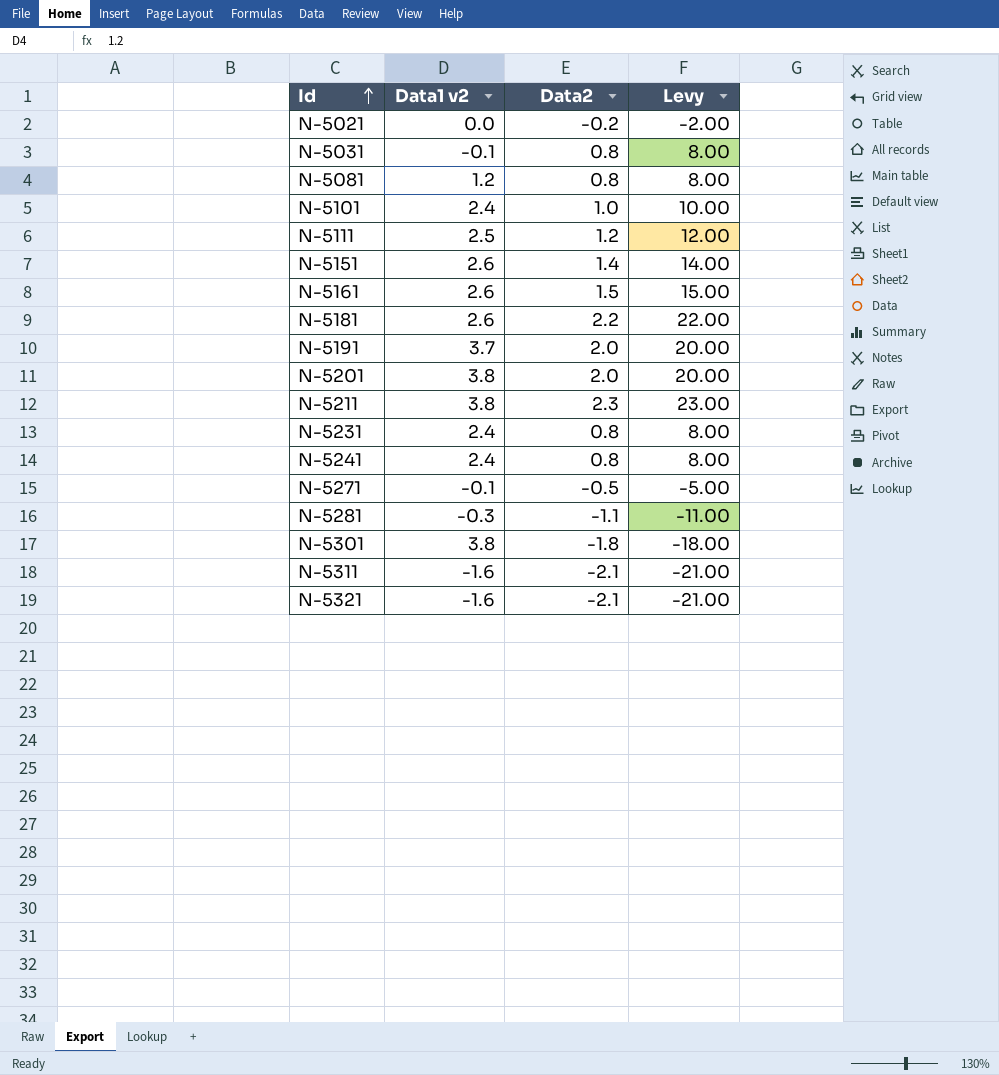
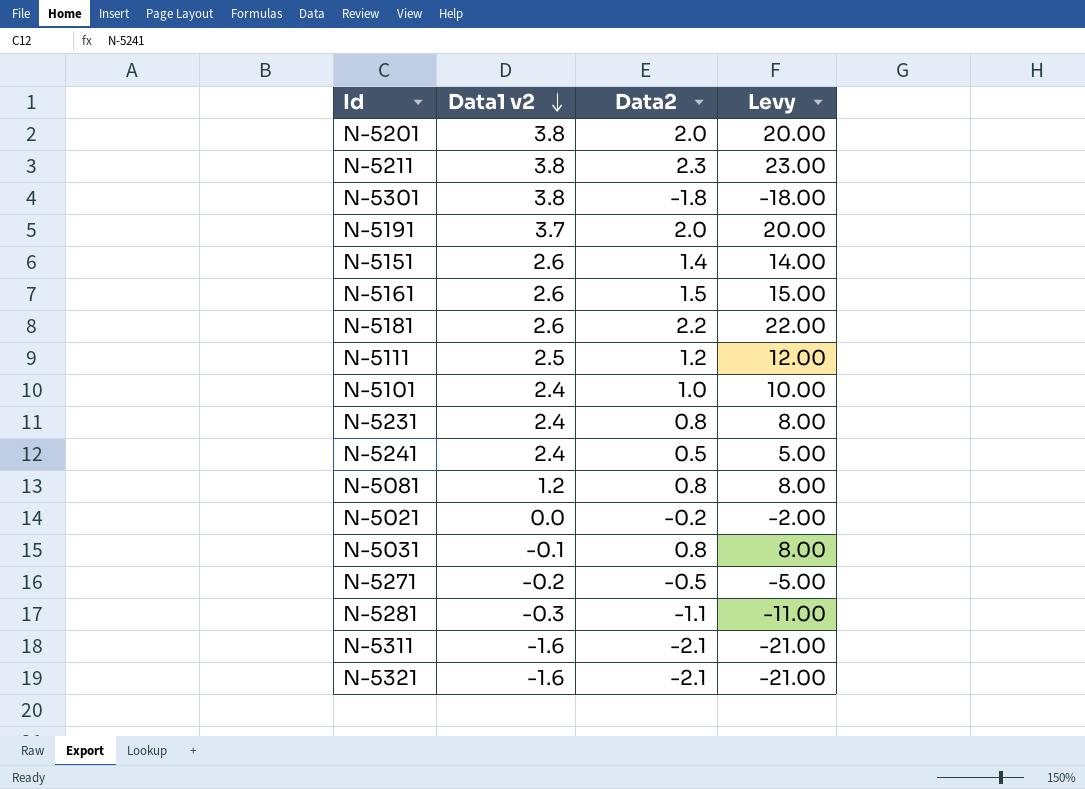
row order: Id ascending -> Data1 v2 descending
N-5241 | Data2: 0.8 -> 0.5
N-5241 | Levy: 8.00 -> 5.00
N-5271 | Data1 v2: -0.1 -> -0.2

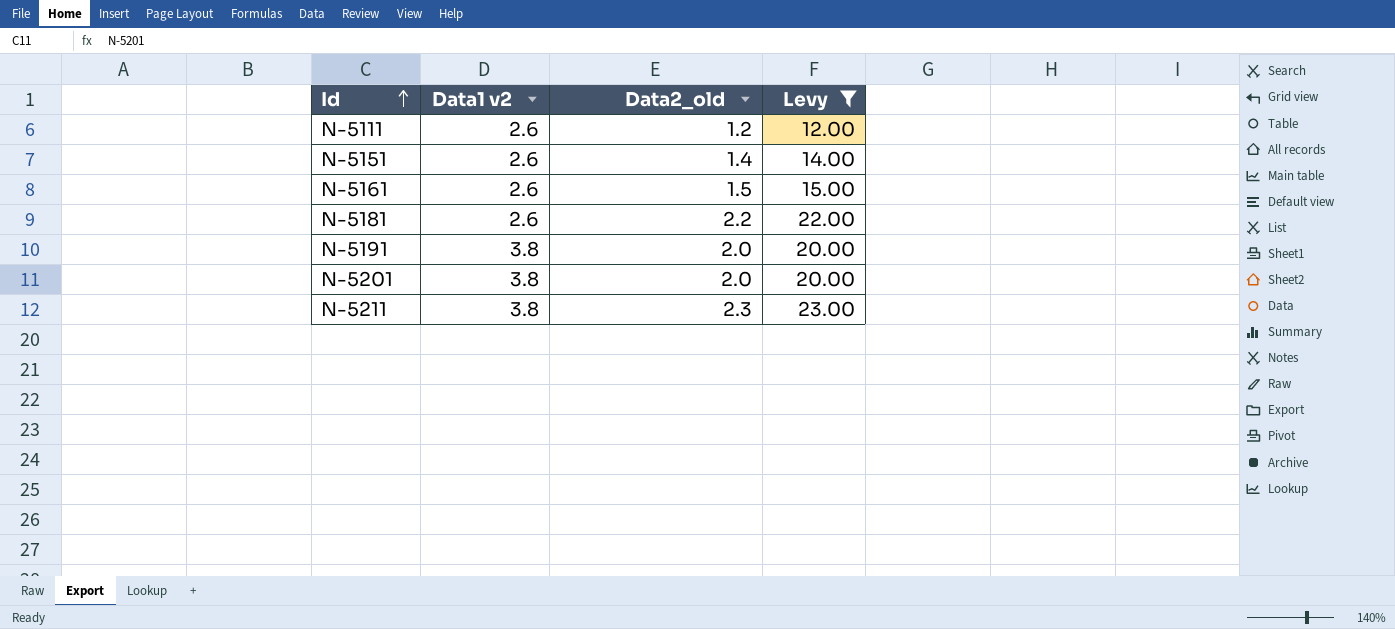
filter: none -> Levy >= 12.00
row order: Data1 v2 descending -> Id ascending
column name: Data2 -> Data2_old
N-5111 | Data1 v2: 2.5 -> 2.6
N-5191 | Data1 v2: 3.7 -> 3.8

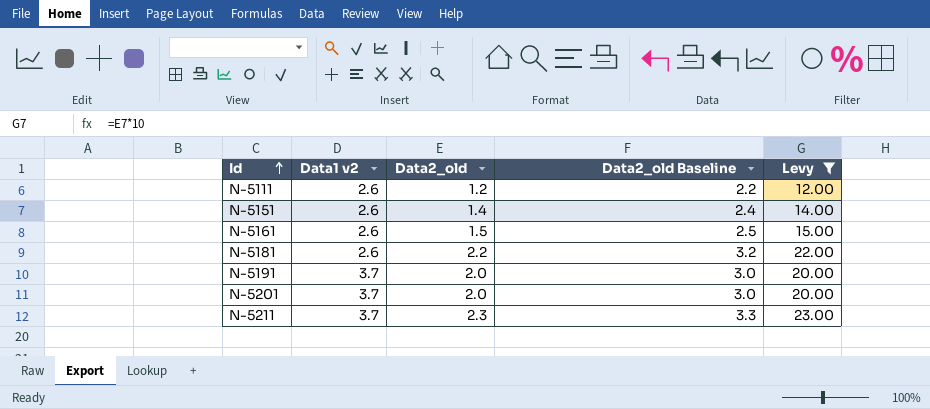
column Data2_old Baseline | formula: none -> [Data2_old] + 1
N-5191 | Data1 v2: 3.8 -> 3.7
N-5201 | Data1 v2: 3.8 -> 3.7
N-5211 | Data1 v2: 3.8 -> 3.7

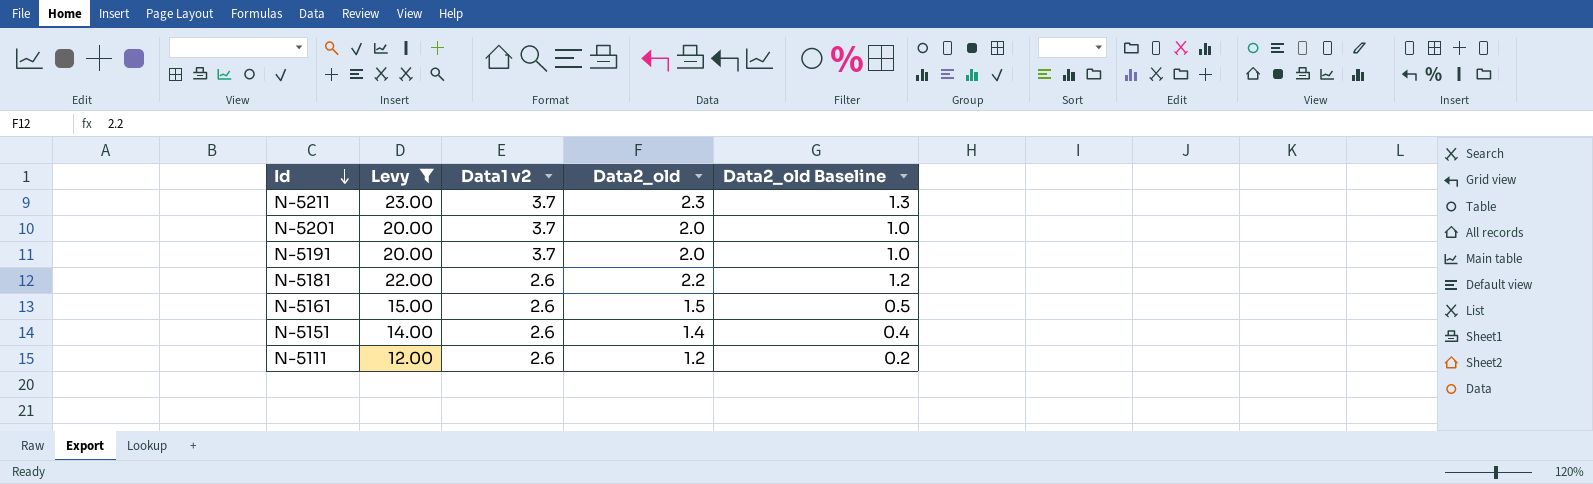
row order: Id ascending -> Id descending
column Levy | position: 5 -> 2
column Data2_old Baseline | formula: [Data2_old] + 1 -> [Data2_old] - 1

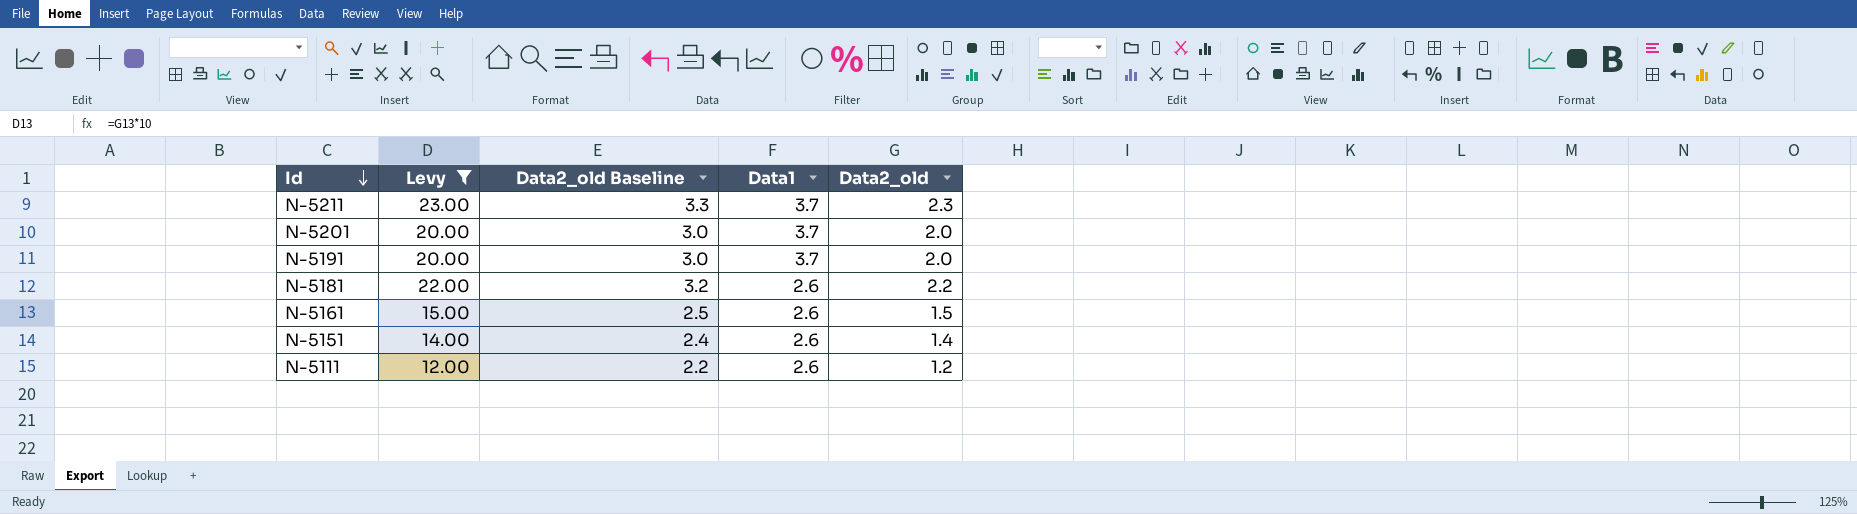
column Data2_old Baseline | formula: [Data2_old] - 1 -> [Data2_old] + 1
column Data2_old Baseline | position: 5 -> 3
column name: Data1 v2 -> Data1

